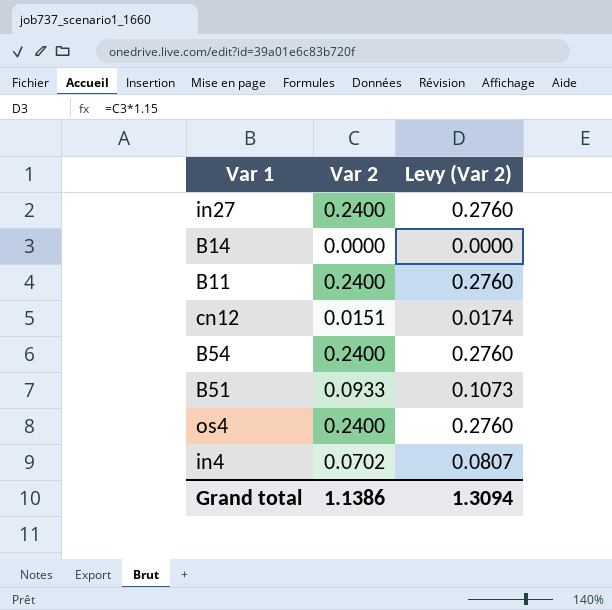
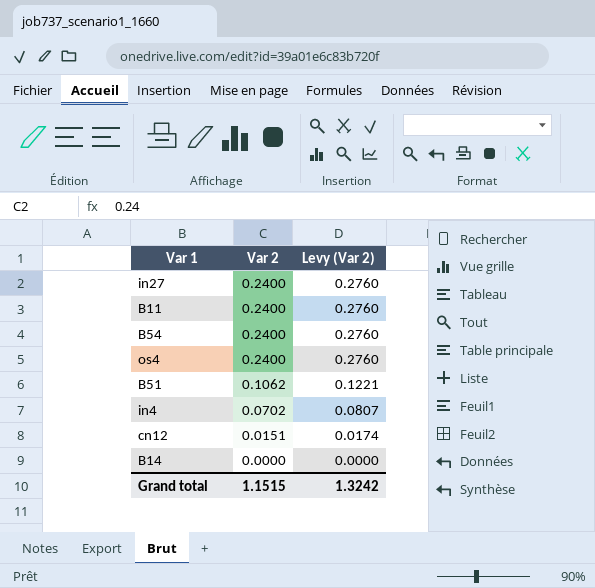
row order: none -> Var 2 descending
B51 | Var 2: 0.0933 -> 0.1062
B51 | Levy (Var 2): 0.1073 -> 0.1221
Grand total | Var 2: 1.1386 -> 1.1515
Grand total | Levy (Var 2): 1.3094 -> 1.3242

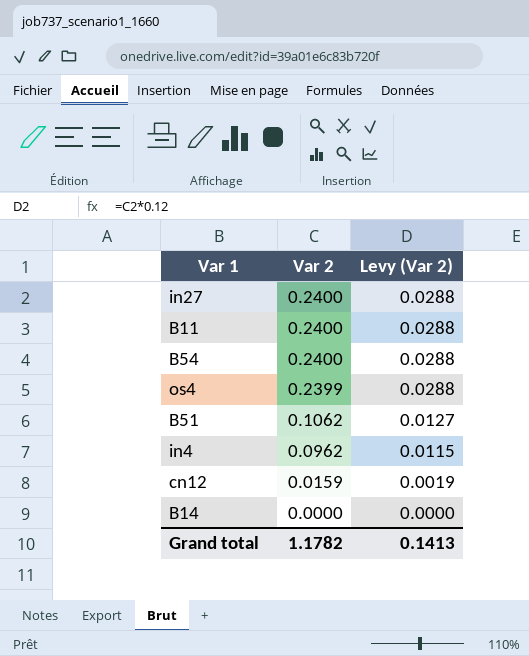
column Levy (Var 2) | formula: [Var 2] * 1.15 -> [Var 2] * 0.12
os4 | Var 2: 0.2400 -> 0.2399
in4 | Var 2: 0.0702 -> 0.0962
cn12 | Var 2: 0.0151 -> 0.0159
Grand total | Var 2: 1.1515 -> 1.1782
Grand total | Levy (Var 2): 1.3242 -> 0.1413

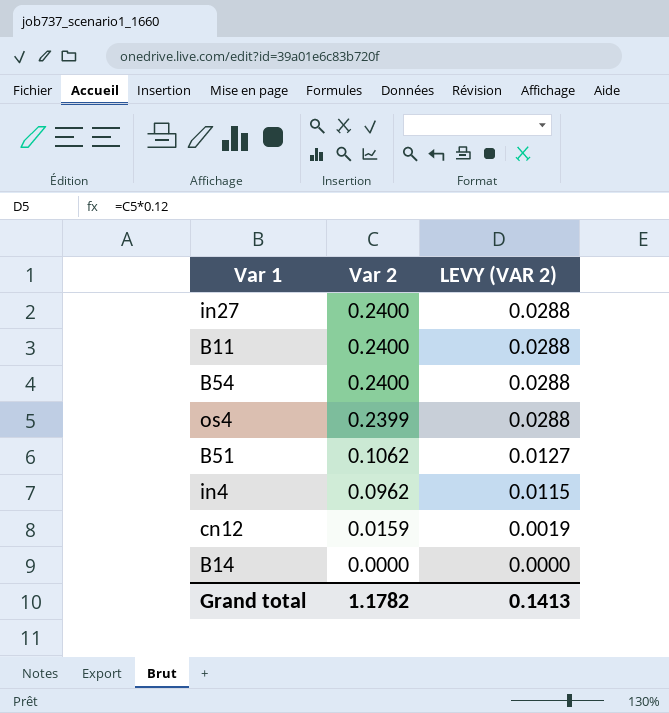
column name: Levy (Var 2) -> LEVY (VAR 2)

